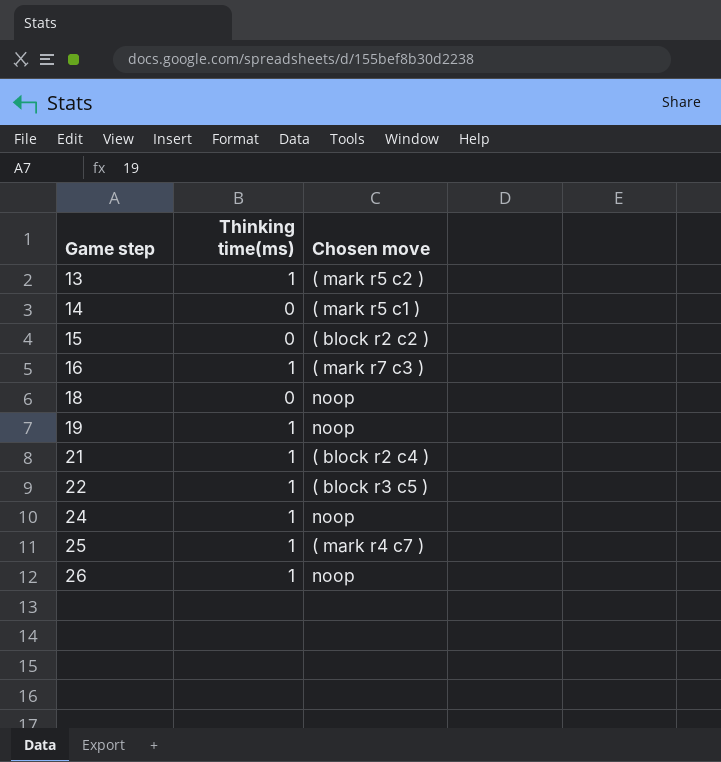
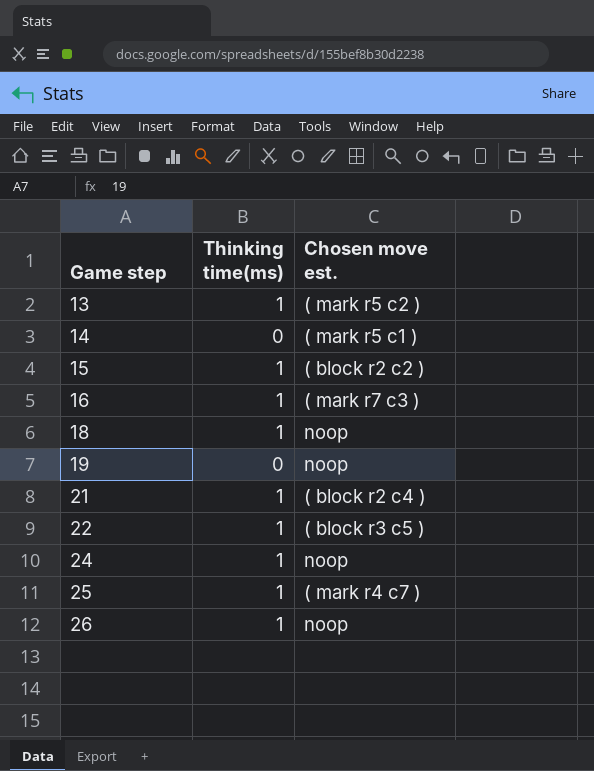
column name: Chosen move -> Chosen move est.
15 | Thinking time(ms): 0 -> 1
18 | Thinking time(ms): 0 -> 1
19 | Thinking time(ms): 1 -> 0

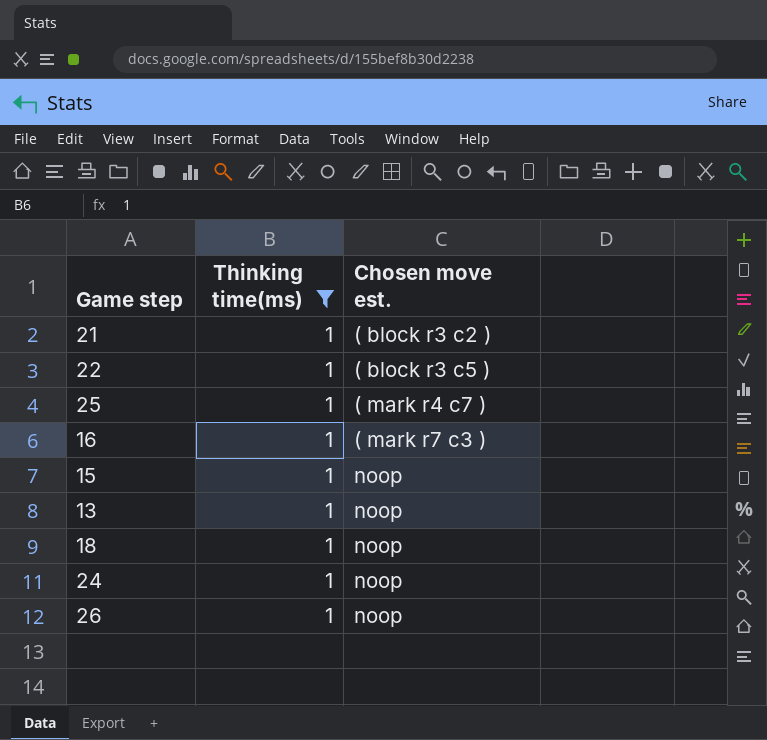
filter: none -> Thinking time(ms) = 1
row order: Game step ascending -> Chosen move est. ascending
21 | Chosen move est.: ( block r2 c4 ) -> ( block r3 c2 )
15 | Chosen move est.: ( block r2 c2 ) -> noop
13 | Chosen move est.: ( mark r5 c2 ) -> noop

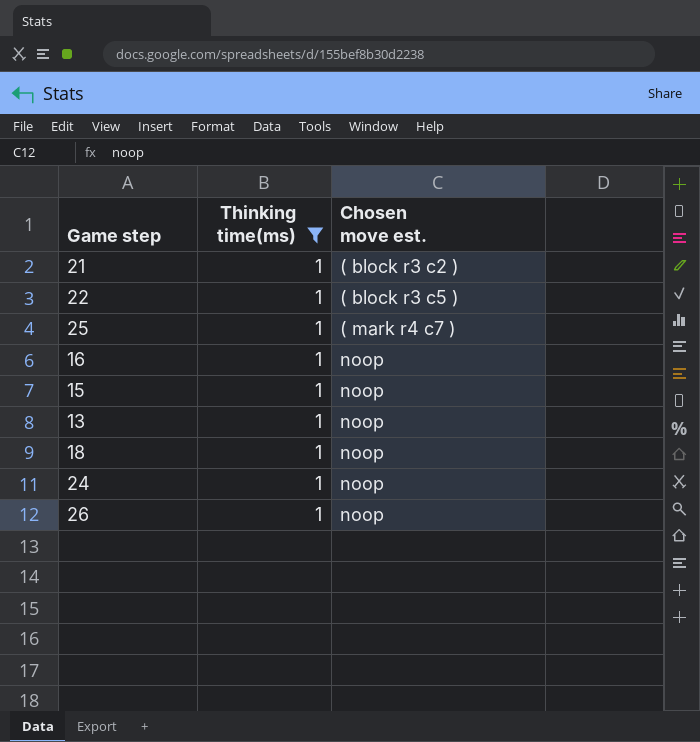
16 | Chosen move est.: ( mark r7 c3 ) -> noop

